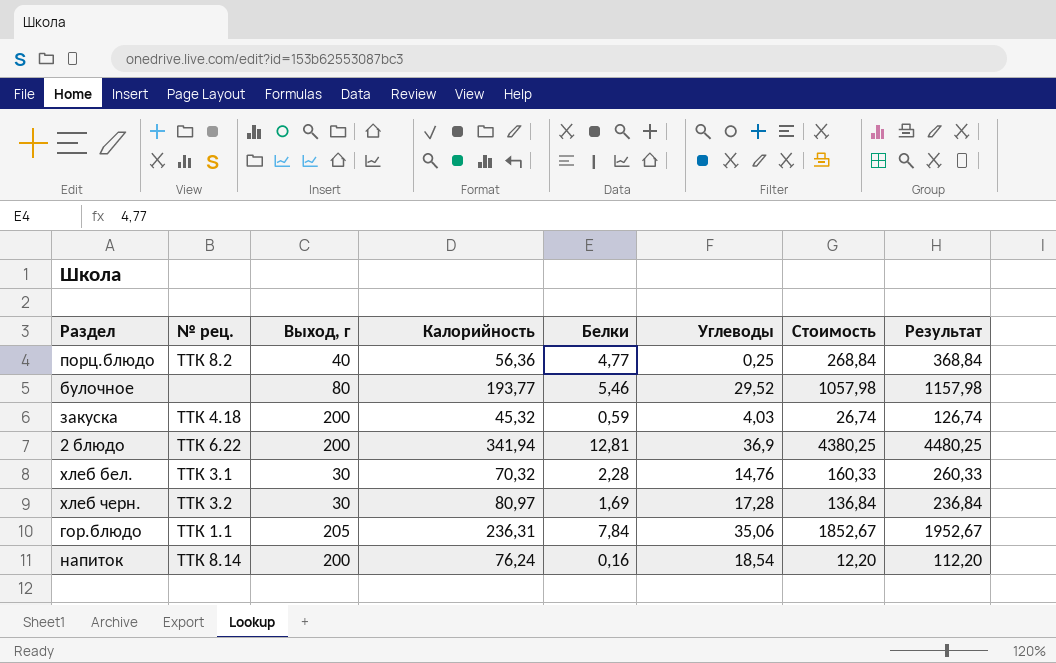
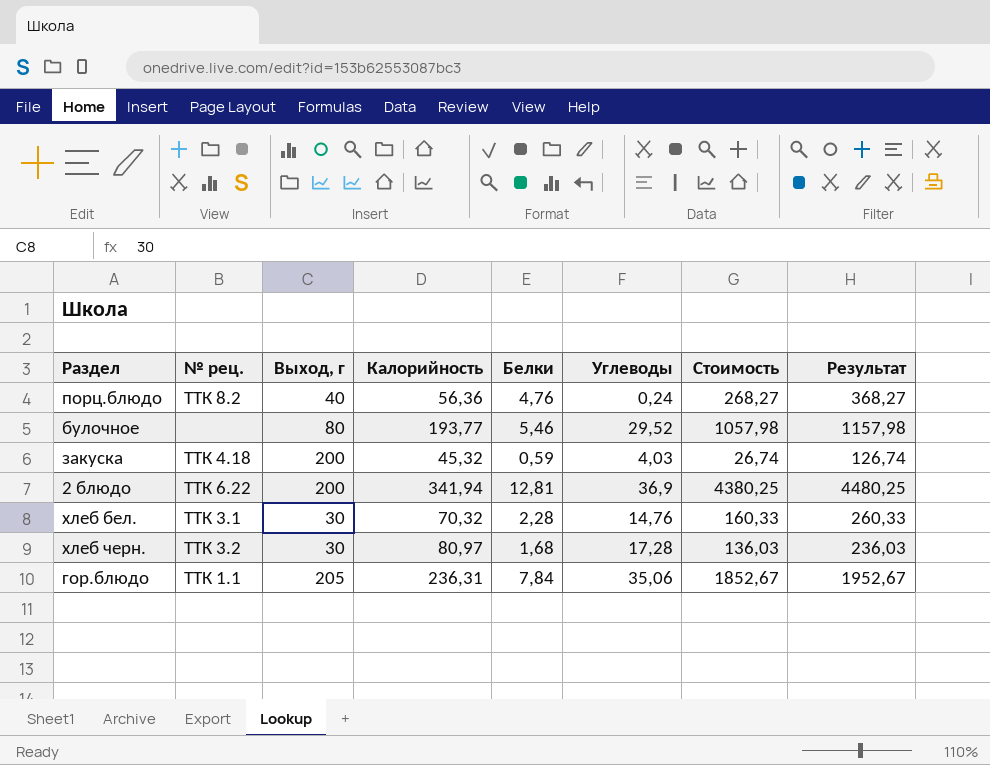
row напиток: ТТК 8.14 | 200 | 76,24 | 0,16 | 18,54 | 12,20 | 112,20 -> none
порц.блюдо | Белки: 4,77 -> 4,76
порц.блюдо | Углеводы: 0,25 -> 0,24
порц.блюдо | Стоимость: 268,84 -> 268,27
порц.блюдо | Результат: 368,84 -> 368,27
хлеб черн. | Белки: 1,69 -> 1,68
хлеб черн. | Стоимость: 136,84 -> 136,03
хлеб черн. | Результат: 236,84 -> 236,03

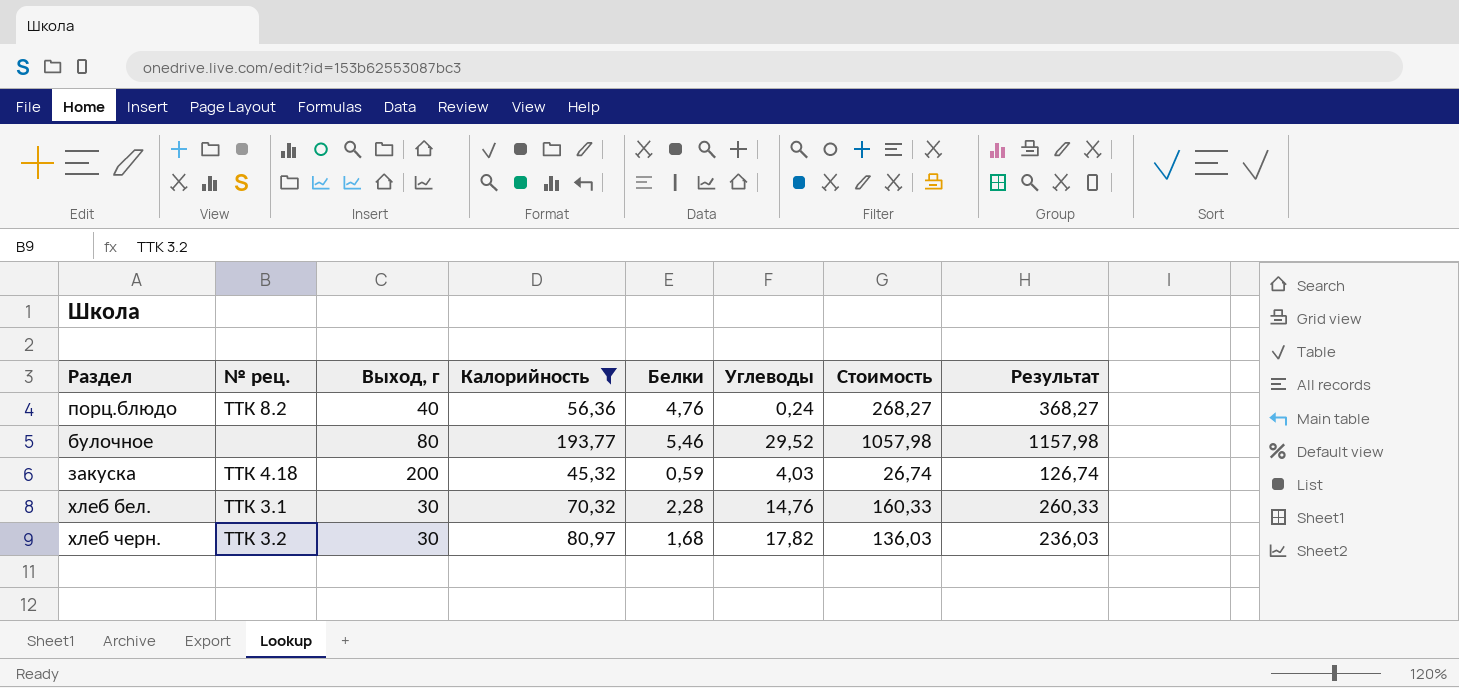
filter: none -> Калорийность <= 193,77
хлеб черн. | Углеводы: 17,28 -> 17,82

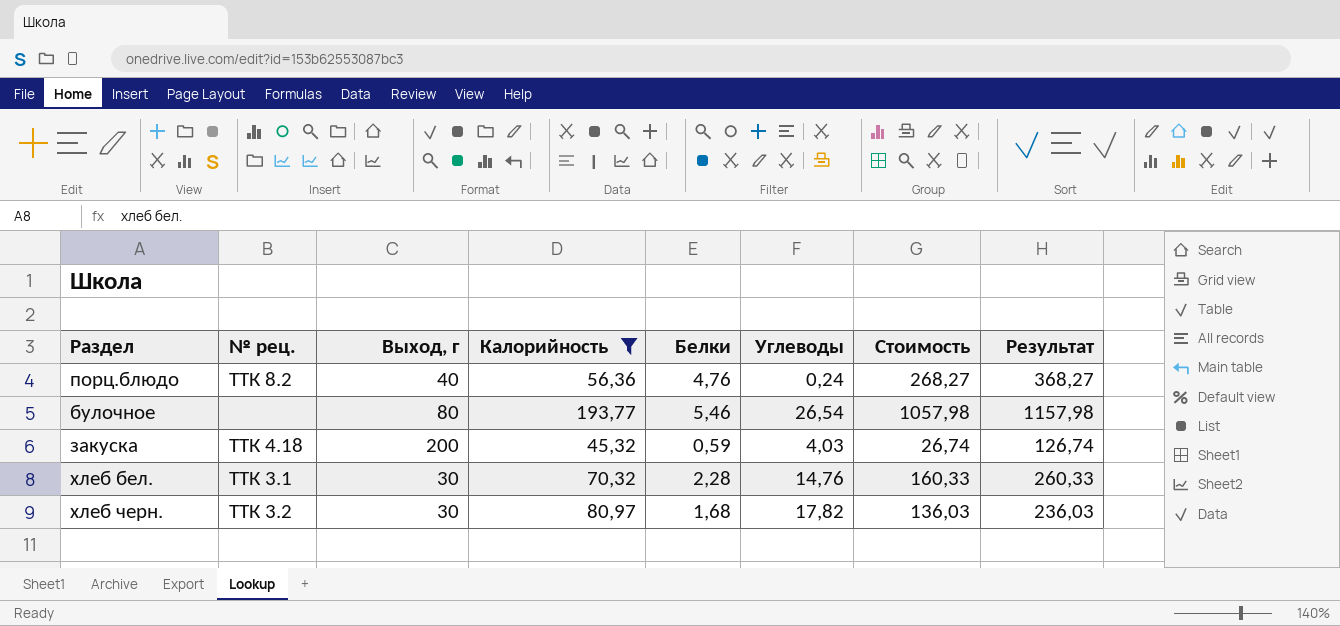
булочное | Углеводы: 29,52 -> 26,54

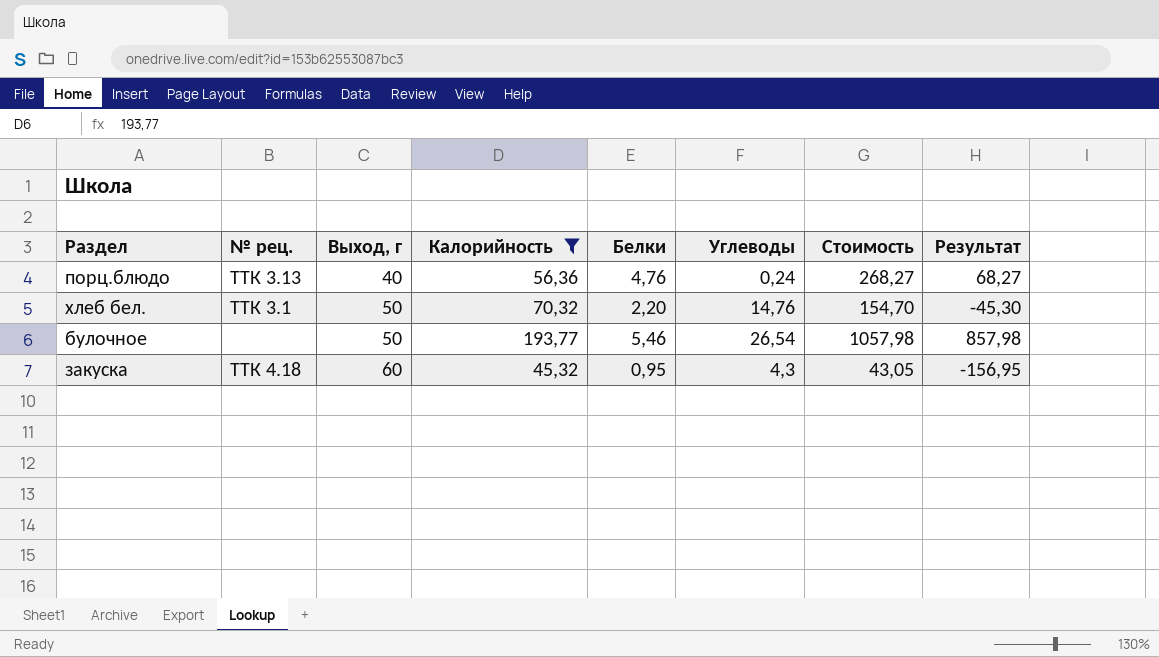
row order: none -> Выход, г ascending
column Результат | formula: [Стоимость] + 100 -> [Стоимость] - 200
row хлеб черн.: ТТК 3.2 | 30 | 80,97 | 1,68 | 17,82 | 136,03 | 236,03 -> none
порц.блюдо | № рец.: ТТК 8.2 -> ТТК 3.13
хлеб бел. | Выход, г: 30 -> 50
хлеб бел. | Белки: 2,28 -> 2,20
хлеб бел. | Стоимость: 160,33 -> 154,70
булочное | Выход, г: 80 -> 50
закуска | Выход, г: 200 -> 60
закуска | Белки: 0,59 -> 0,95
закуска | Углеводы: 4,03 -> 4,3
закуска | Стоимость: 26,74 -> 43,05

